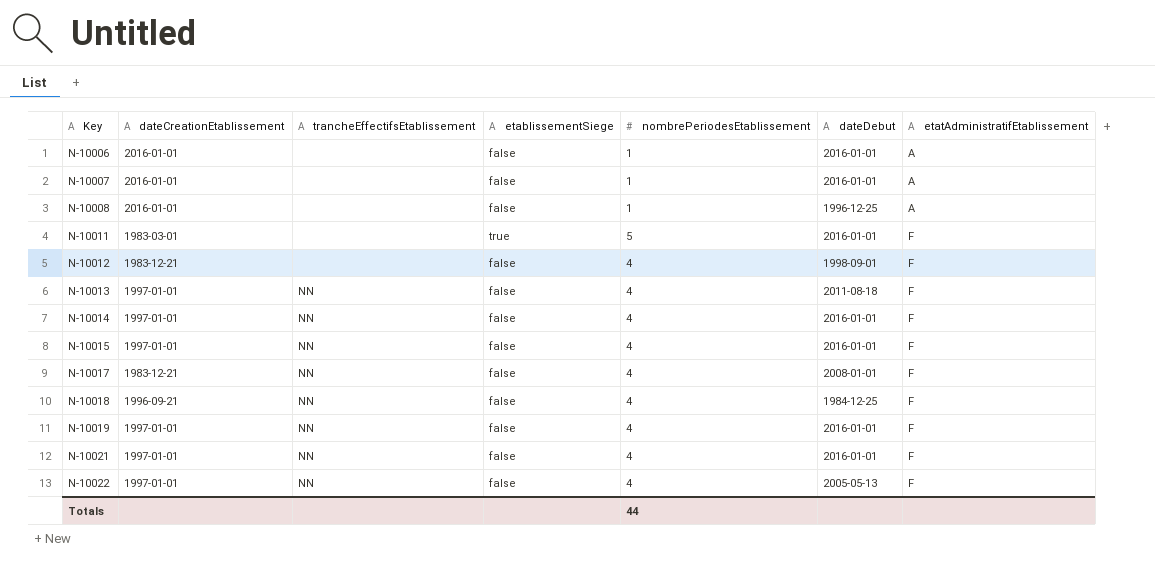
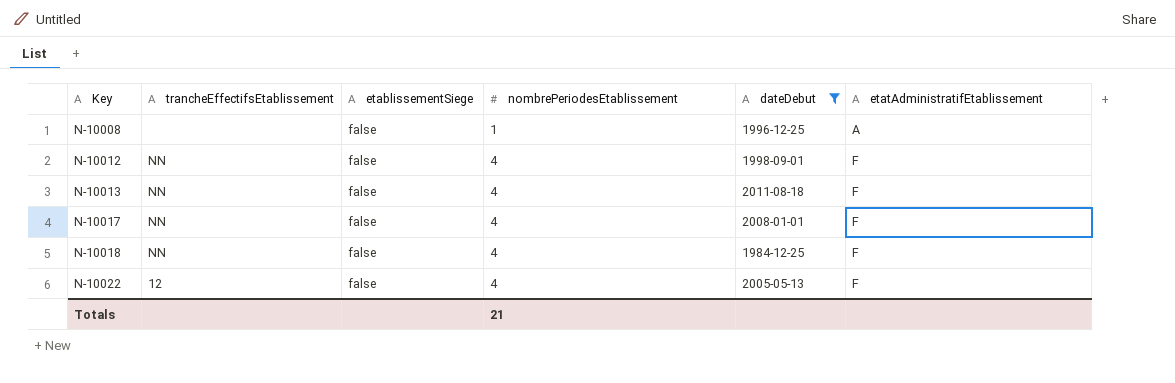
filter: none -> dateDebut != 2016-01-01
column dateCreationEtablissement | position: 2 -> none
N-10012 | trancheEffectifsEtablissement: none -> NN
N-10022 | trancheEffectifsEtablissement: NN -> 12
Totals | nombrePeriodesEtablissement: 44 -> 21

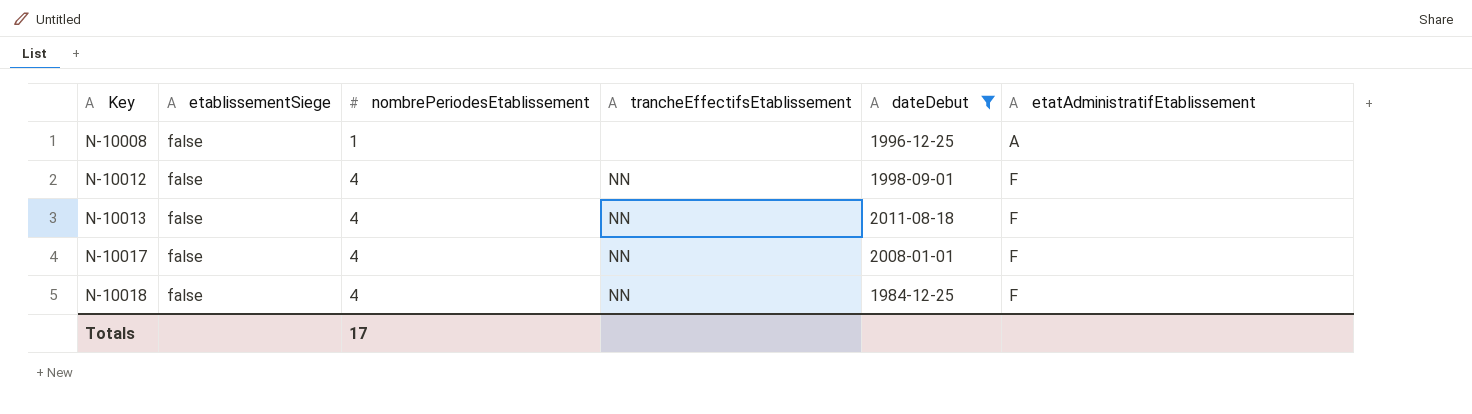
column trancheEffectifsEtablissement | position: 2 -> 4
row N-10022: 12 | false | 4 | 2005-05-13 | F -> none
Totals | nombrePeriodesEtablissement: 21 -> 17

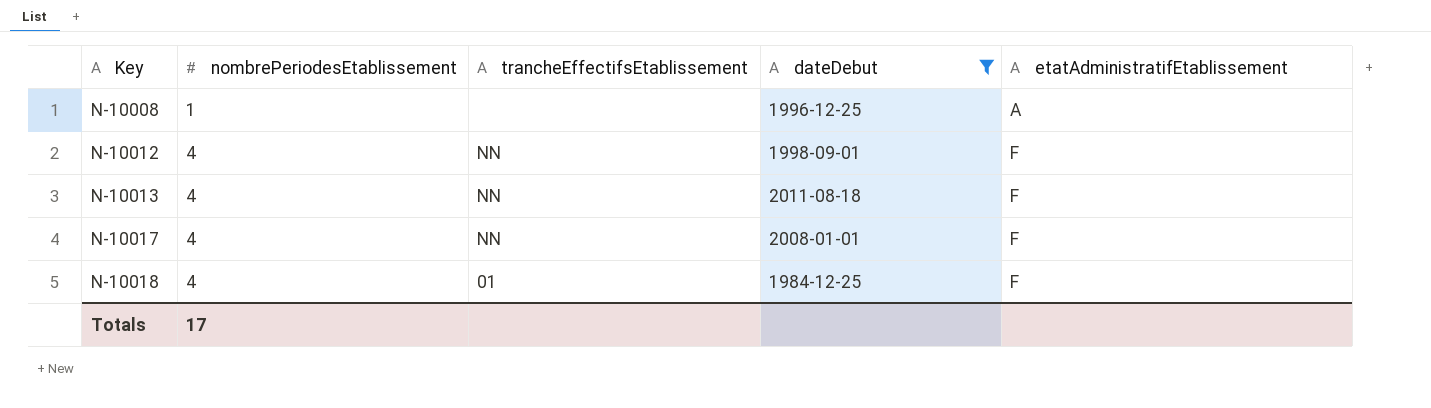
column etablissementSiege | position: 2 -> none
N-10018 | trancheEffectifsEtablissement: NN -> 01

